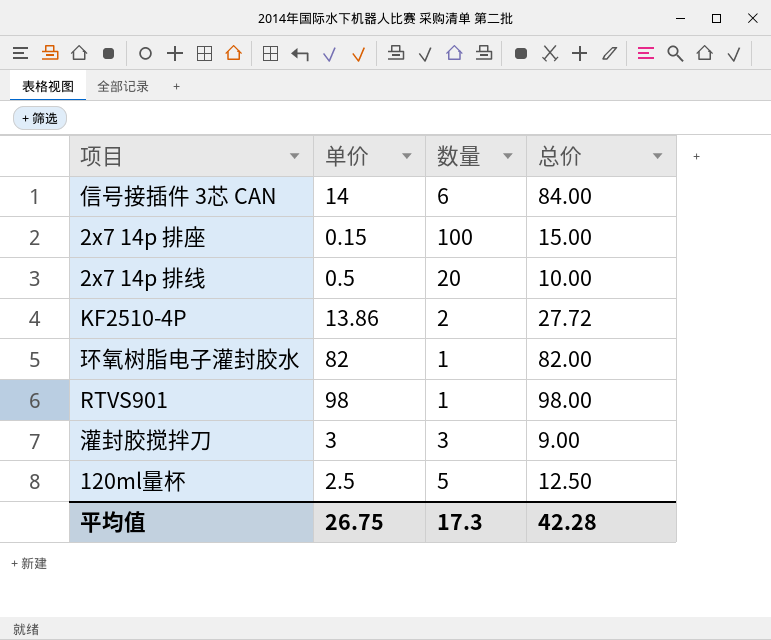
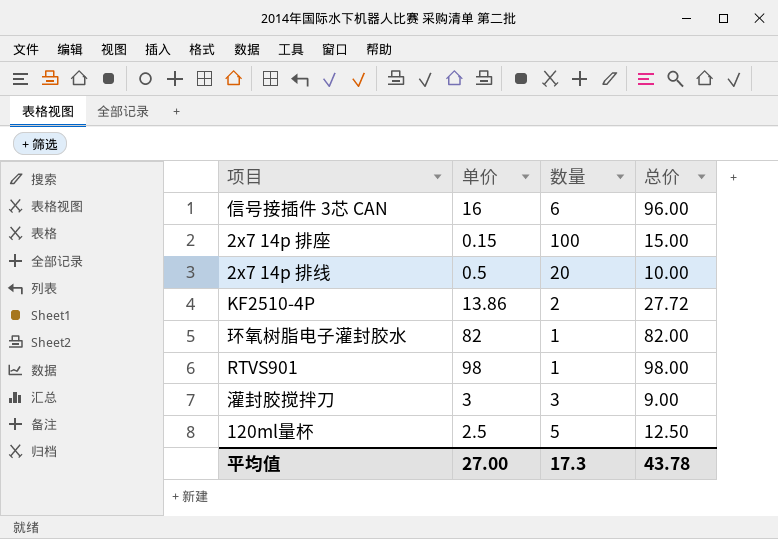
信号接插件 3芯 CAN | 单价: 14 -> 16
信号接插件 3芯 CAN | 总价: 84.00 -> 96.00
平均值 | 单价: 26.75 -> 27.00
平均值 | 总价: 42.28 -> 43.78

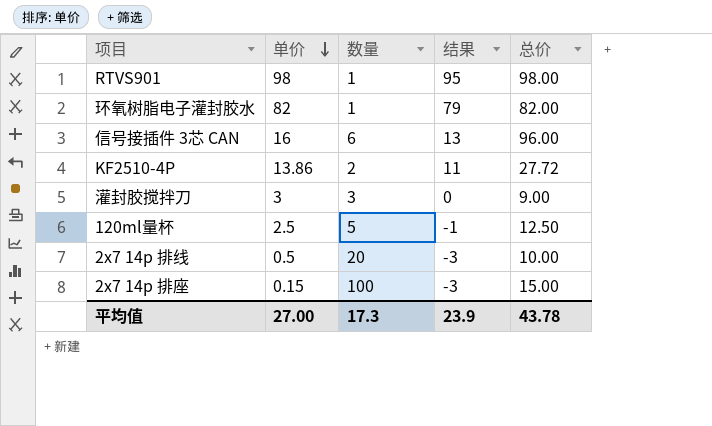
row order: none -> 单价 descending
column 结果 | formula: none -> [单价] - 3

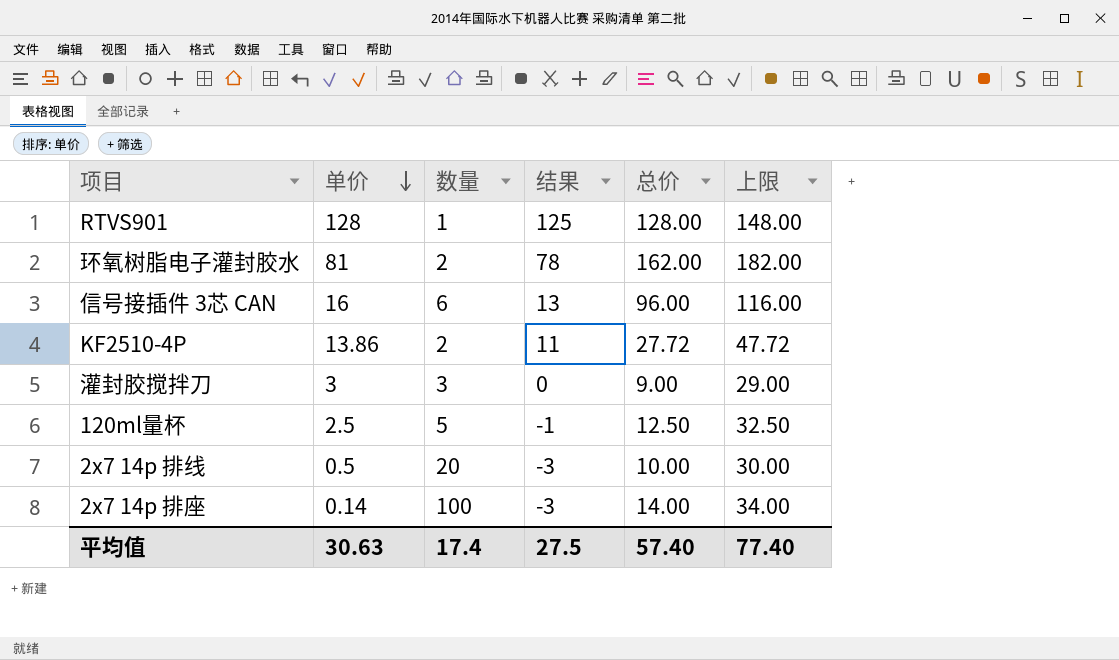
column 上限 | formula: none -> [总价] + 20
RTVS901 | 单价: 98 -> 128
RTVS901 | 结果: 95 -> 125
RTVS901 | 总价: 98.00 -> 128.00
环氧树脂电子灌封胶水 | 单价: 82 -> 81
环氧树脂电子灌封胶水 | 数量: 1 -> 2
环氧树脂电子灌封胶水 | 结果: 79 -> 78
环氧树脂电子灌封胶水 | 总价: 82.00 -> 162.00
2x7 14p 排座 | 单价: 0.15 -> 0.14
2x7 14p 排座 | 总价: 15.00 -> 14.00
平均值 | 单价: 27.00 -> 30.63
平均值 | 数量: 17.3 -> 17.4
平均值 | 结果: 23.9 -> 27.5
平均值 | 总价: 43.78 -> 57.40

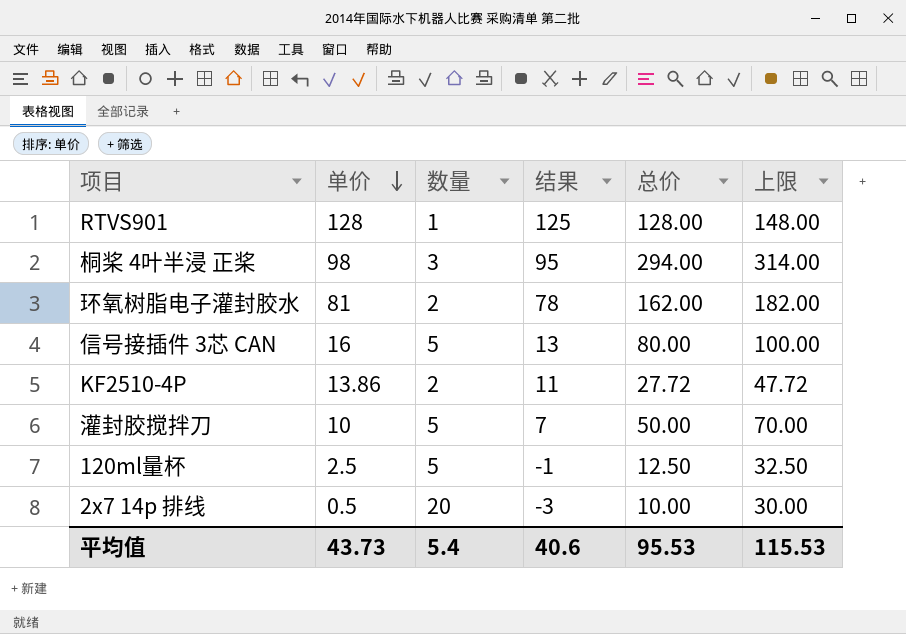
row 2x7 14p 排座: 0.14 | 100 | -3 | 14.00 | 34.00 -> none
row 桐桨 4叶半浸 正桨: none -> 98 | 3 | 95 | 294.00 | 314.00
信号接插件 3芯 CAN | 数量: 6 -> 5
信号接插件 3芯 CAN | 总价: 96.00 -> 80.00
信号接插件 3芯 CAN | 上限: 116.00 -> 100.00
灌封胶搅拌刀 | 单价: 3 -> 10
灌封胶搅拌刀 | 数量: 3 -> 5
灌封胶搅拌刀 | 结果: 0 -> 7
灌封胶搅拌刀 | 总价: 9.00 -> 50.00
灌封胶搅拌刀 | 上限: 29.00 -> 70.00
平均值 | 单价: 30.63 -> 43.73
平均值 | 数量: 17.4 -> 5.4
平均值 | 结果: 27.5 -> 40.6
平均值 | 总价: 57.40 -> 95.53
平均值 | 上限: 77.40 -> 115.53

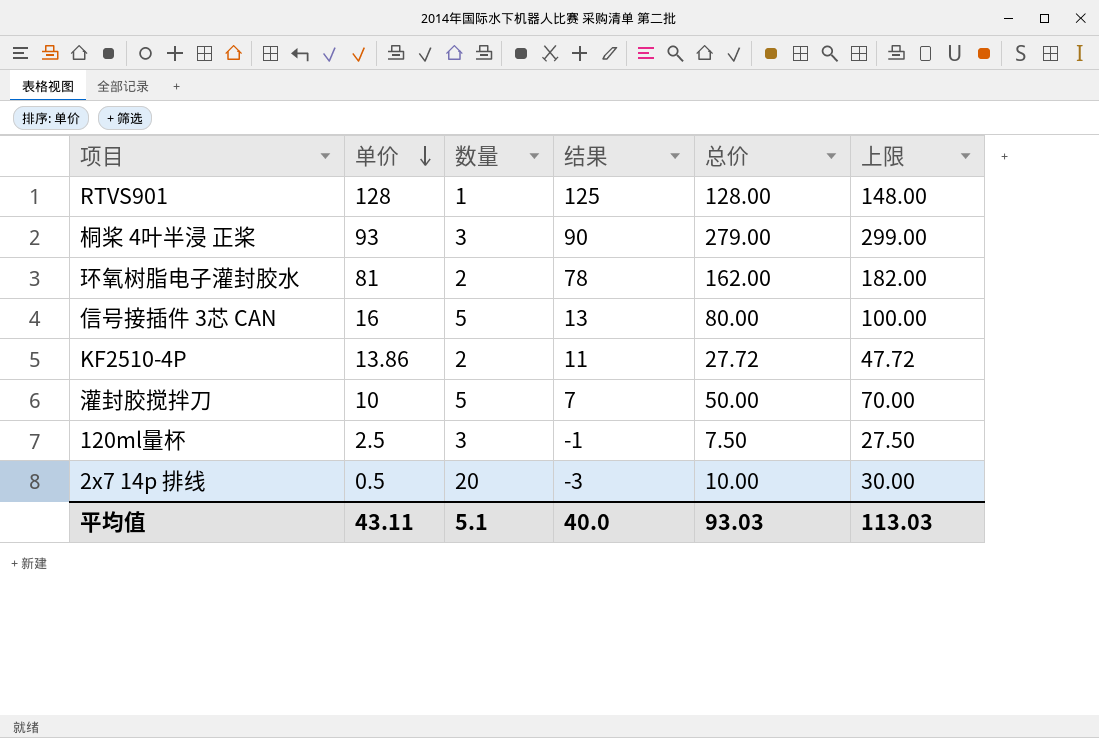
桐桨 4叶半浸 正桨 | 单价: 98 -> 93
桐桨 4叶半浸 正桨 | 结果: 95 -> 90
桐桨 4叶半浸 正桨 | 总价: 294.00 -> 279.00
桐桨 4叶半浸 正桨 | 上限: 314.00 -> 299.00
120ml量杯 | 数量: 5 -> 3
120ml量杯 | 总价: 12.50 -> 7.50
120ml量杯 | 上限: 32.50 -> 27.50
平均值 | 单价: 43.73 -> 43.11
平均值 | 数量: 5.4 -> 5.1
平均值 | 结果: 40.6 -> 40.0
平均值 | 总价: 95.53 -> 93.03
平均值 | 上限: 115.53 -> 113.03

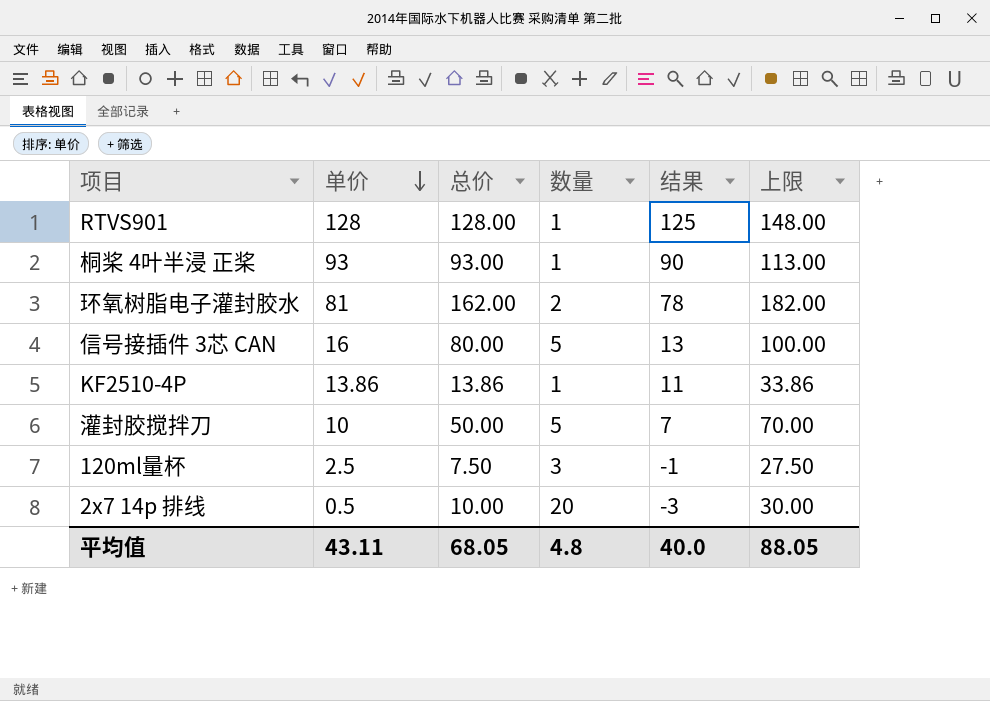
column 总价 | position: 5 -> 3
桐桨 4叶半浸 正桨 | 总价: 279.00 -> 93.00
桐桨 4叶半浸 正桨 | 数量: 3 -> 1
桐桨 4叶半浸 正桨 | 上限: 299.00 -> 113.00
KF2510-4P | 总价: 27.72 -> 13.86
KF2510-4P | 数量: 2 -> 1
KF2510-4P | 上限: 47.72 -> 33.86
平均值 | 总价: 93.03 -> 68.05
平均值 | 数量: 5.1 -> 4.8
平均值 | 上限: 113.03 -> 88.05

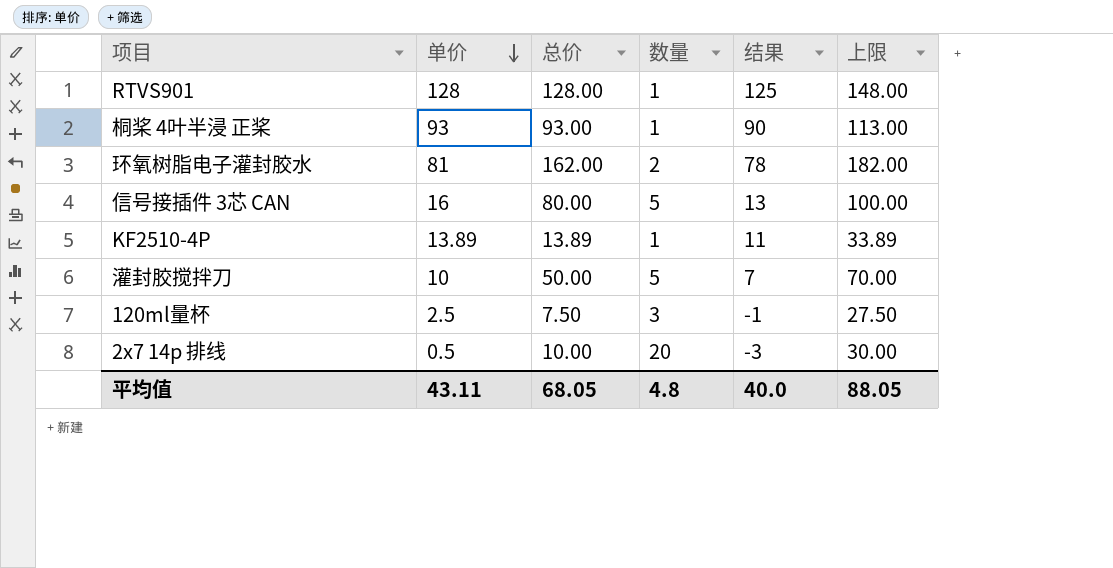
KF2510-4P | 单价: 13.86 -> 13.89
KF2510-4P | 总价: 13.86 -> 13.89
KF2510-4P | 上限: 33.86 -> 33.89

